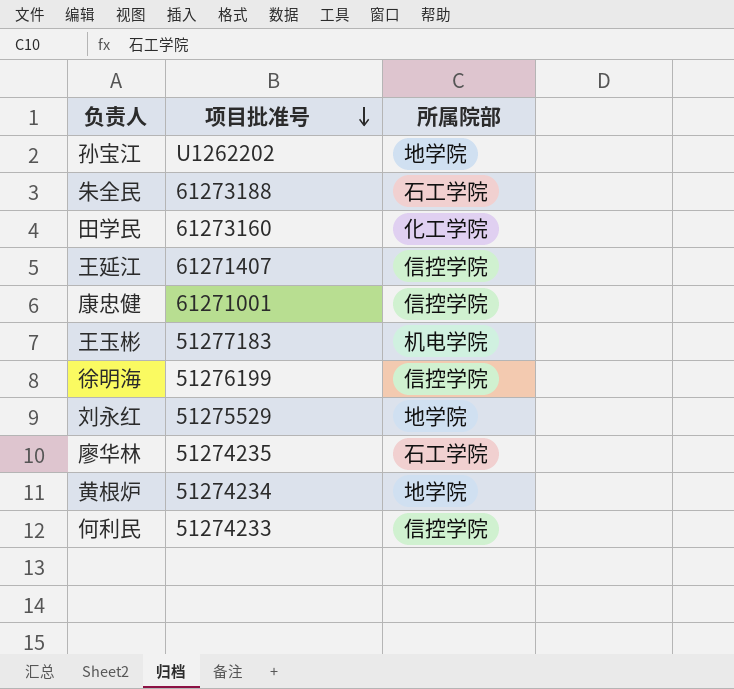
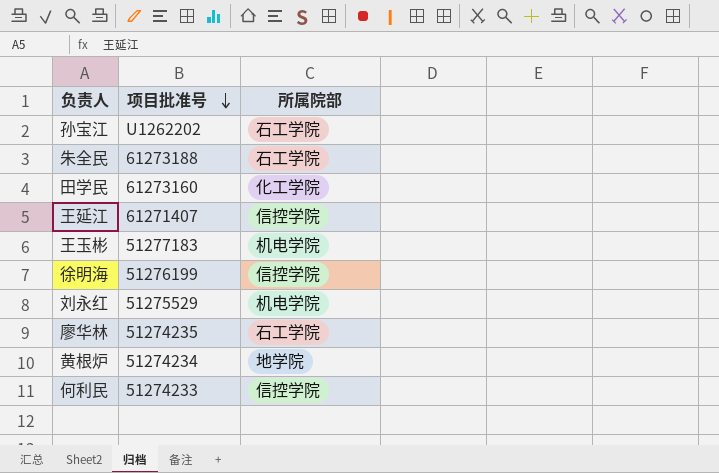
row 康忠健: 61271001 | 信控学院 -> none
孙宝江 | 所属院部: 地学院 -> 石工学院
刘永红 | 所属院部: 地学院 -> 机电学院

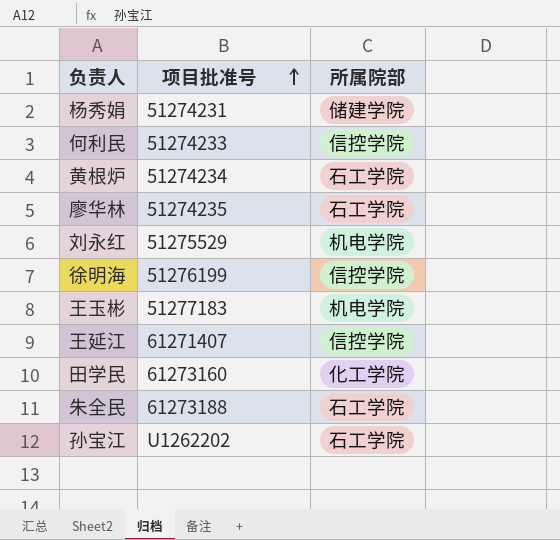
row order: 项目批准号 descending -> 项目批准号 ascending
row 杨秀娟: none -> 51274231 | 储建学院
黄根炉 | 所属院部: 地学院 -> 石工学院

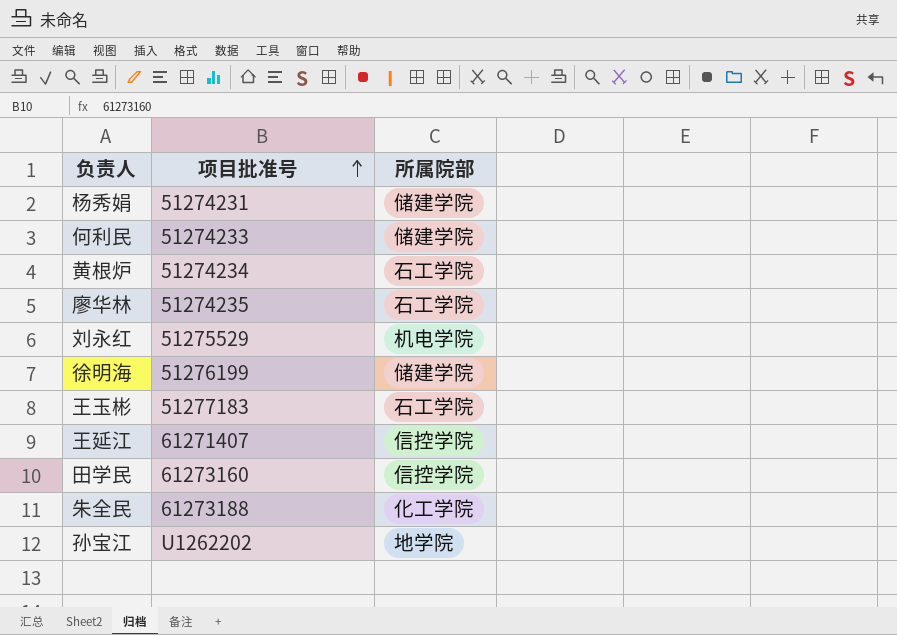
何利民 | 所属院部: 信控学院 -> 储建学院
徐明海 | 所属院部: 信控学院 -> 储建学院
王玉彬 | 所属院部: 机电学院 -> 石工学院
田学民 | 所属院部: 化工学院 -> 信控学院
朱全民 | 所属院部: 石工学院 -> 化工学院
孙宝江 | 所属院部: 石工学院 -> 地学院

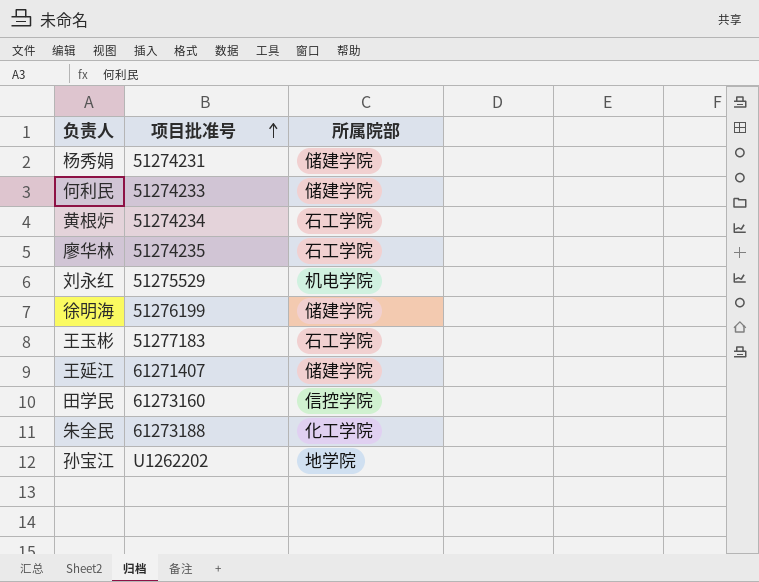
王延江 | 所属院部: 信控学院 -> 储建学院

